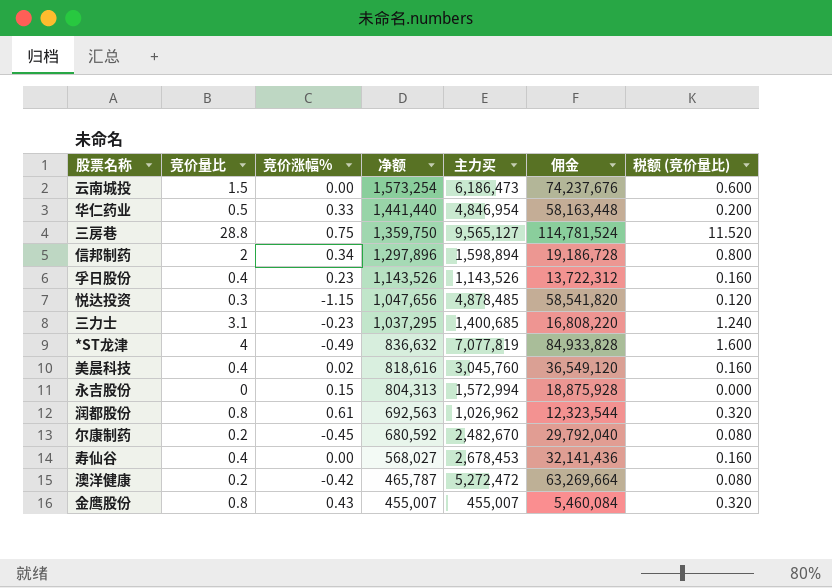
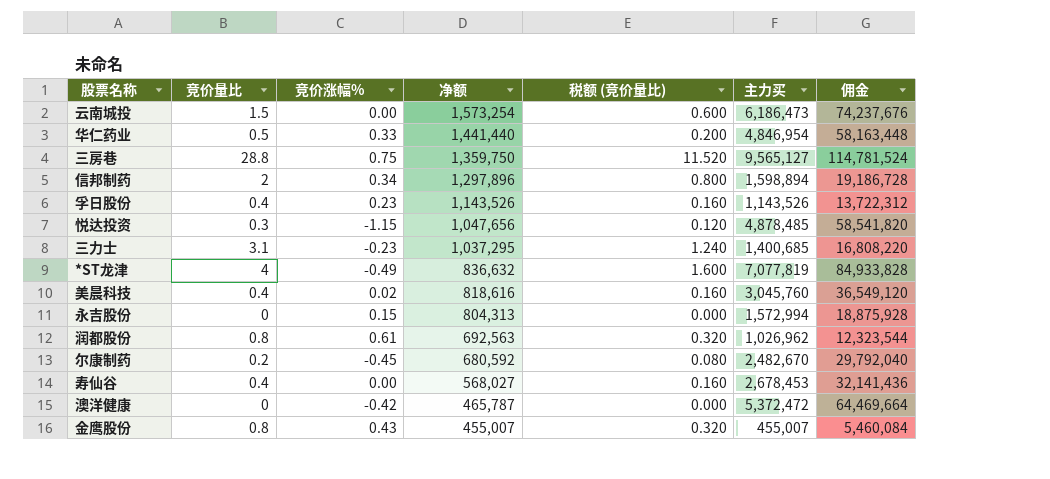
column 税额 (竞价量比) | position: 7 -> 5
澳洋健康 | 竞价量比: 0.2 -> 0
澳洋健康 | 税额 (竞价量比): 0.080 -> 0.000
澳洋健康 | 主力买: 5,272,472 -> 5,372,472
澳洋健康 | 佣金: 63,269,664 -> 64,469,664

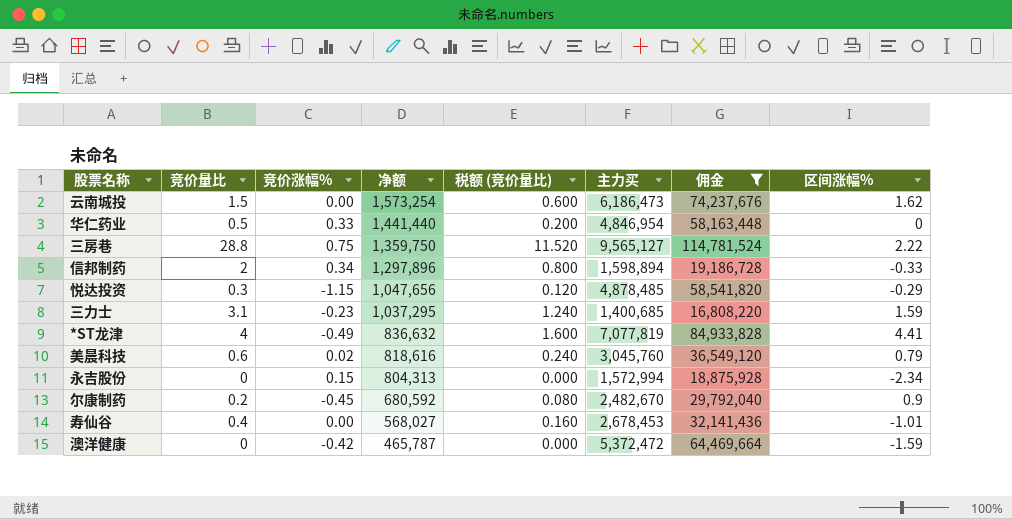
filter: none -> 佣金 >= 16,808,220
column 区间涨幅% | position: none -> 8
美晨科技 | 竞价量比: 0.4 -> 0.6
美晨科技 | 税额 (竞价量比): 0.160 -> 0.240

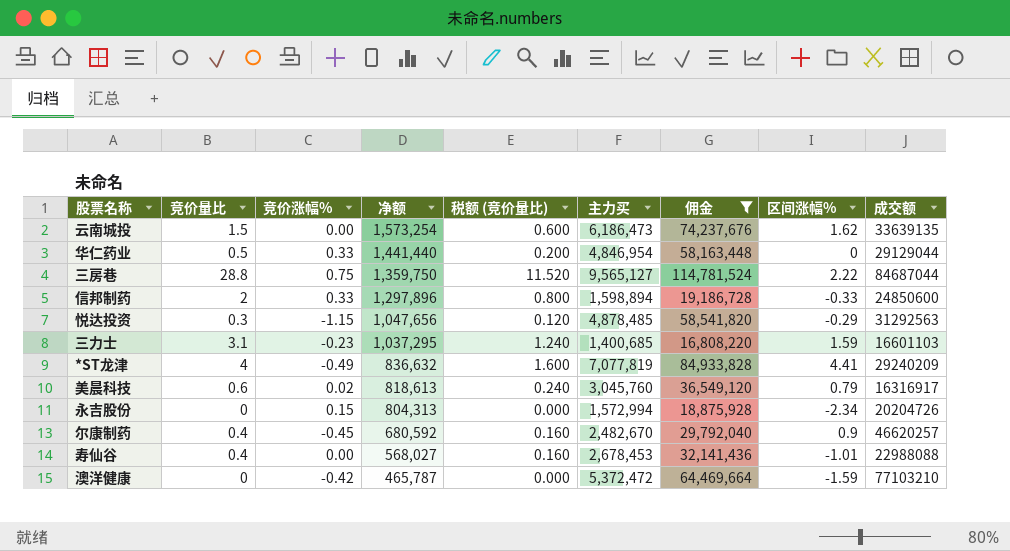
column 成交额 | position: none -> 9
信邦制药 | 竞价涨幅%: 0.34 -> 0.33
美晨科技 | 净额: 818,616 -> 818,613
尔康制药 | 竞价量比: 0.2 -> 0.4
尔康制药 | 税额 (竞价量比): 0.080 -> 0.160

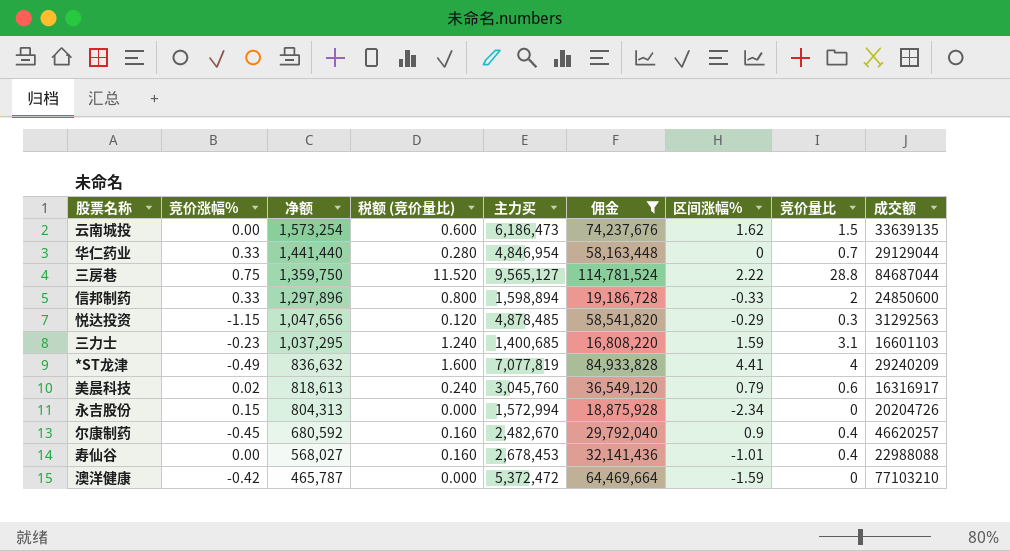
column 竞价量比 | position: 2 -> 8
华仁药业 | 税额 (竞价量比): 0.200 -> 0.280
华仁药业 | 竞价量比: 0.5 -> 0.7

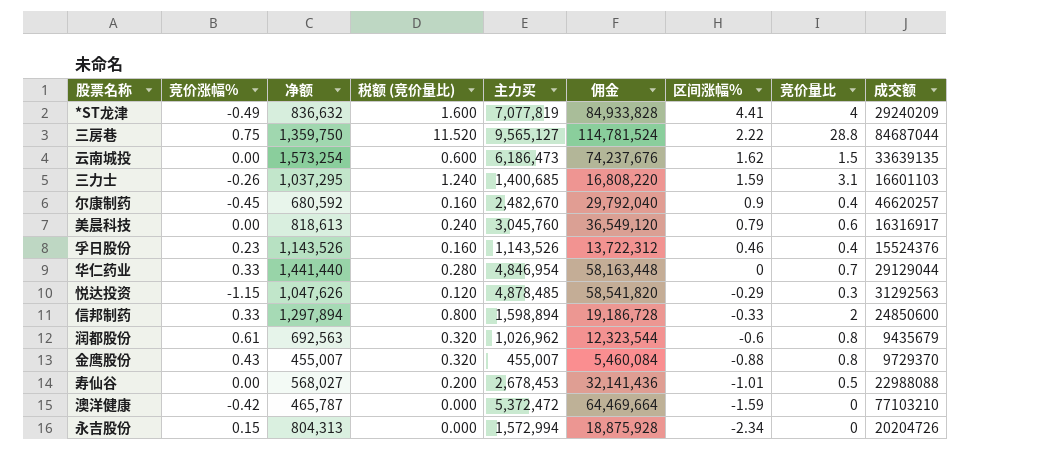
filter: 佣金 >= 16,808,220 -> none
row order: 净额 descending -> 区间涨幅% descending
三力士 | 竞价涨幅%: -0.23 -> -0.26
美晨科技 | 竞价涨幅%: 0.02 -> 0.00
悦达投资 | 净额: 1,047,656 -> 1,047,626
信邦制药 | 净额: 1,297,896 -> 1,297,894
寿仙谷 | 税额 (竞价量比): 0.160 -> 0.200
寿仙谷 | 竞价量比: 0.4 -> 0.5

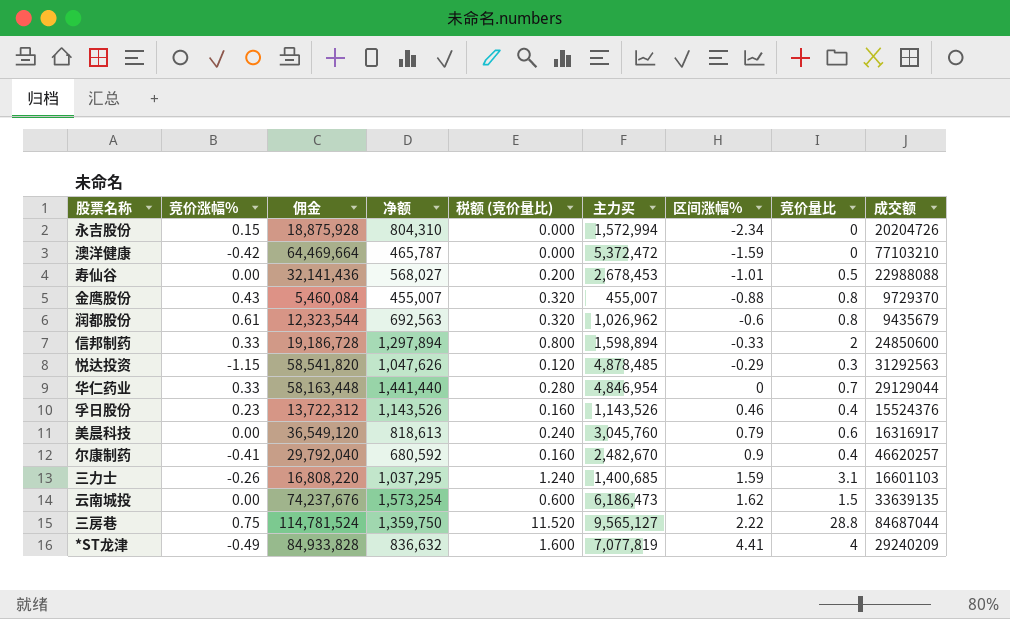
row order: 区间涨幅% descending -> 区间涨幅% ascending
column 佣金 | position: 6 -> 3
永吉股份 | 净额: 804,313 -> 804,310
尔康制药 | 竞价涨幅%: -0.45 -> -0.41

